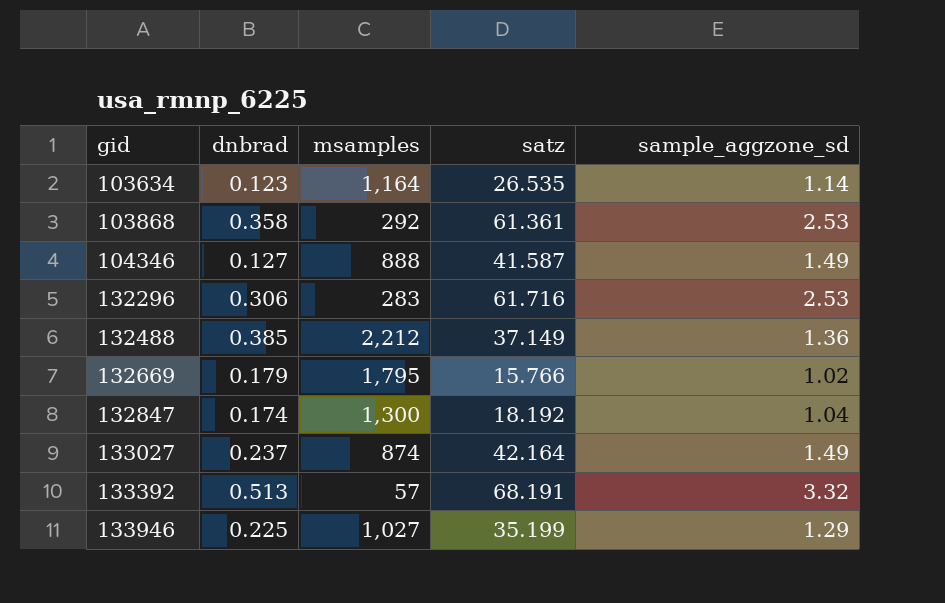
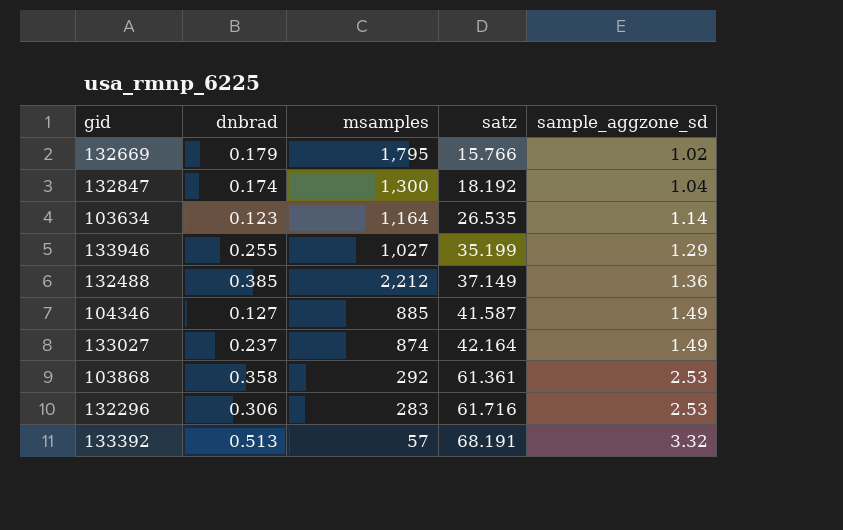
row order: gid ascending -> satz ascending
133946 | dnbrad: 0.225 -> 0.255
104346 | msamples: 888 -> 885

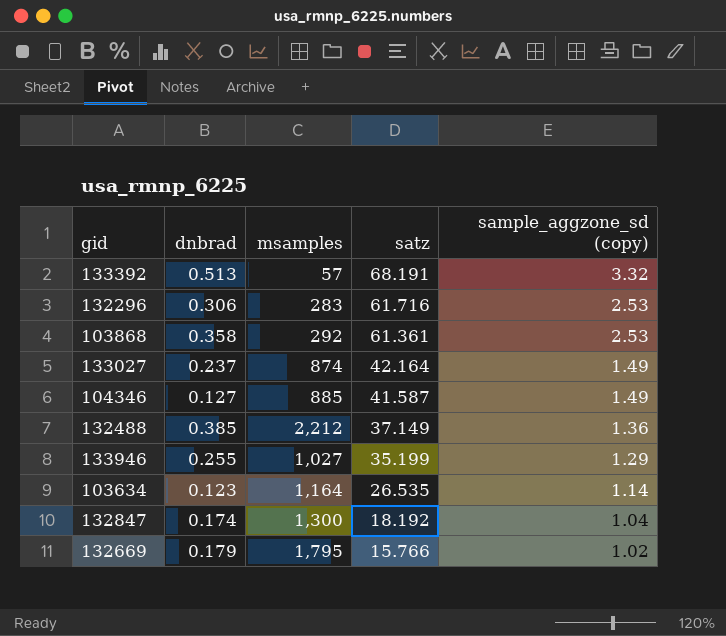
row order: satz ascending -> satz descending
column name: sample_aggzone_sd -> sample_aggzone_sd (copy)

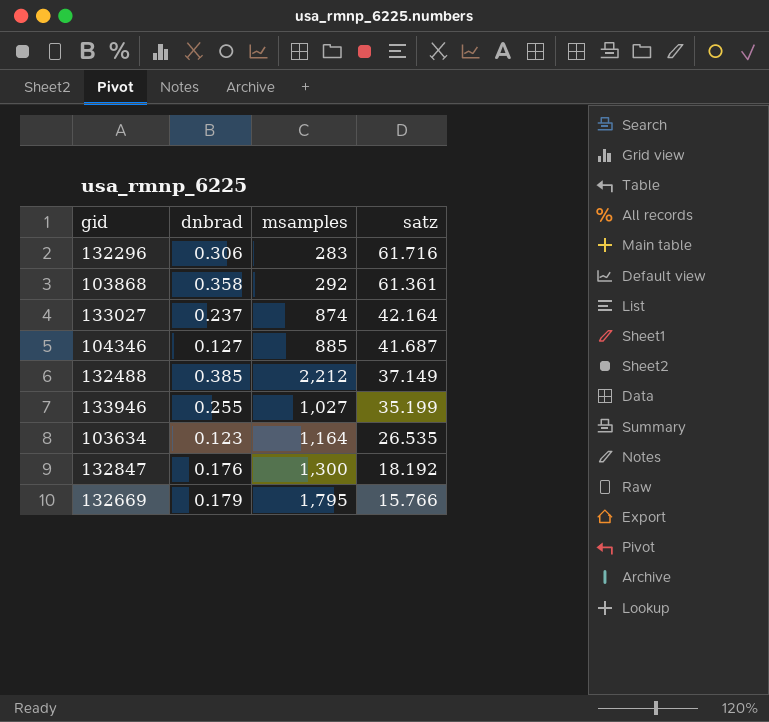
column sample_aggzone_sd (copy) | position: 5 -> none
row 133392: 0.513 | 57 | 68.191 | 3.32 -> none
104346 | satz: 41.587 -> 41.687
132847 | dnbrad: 0.174 -> 0.176

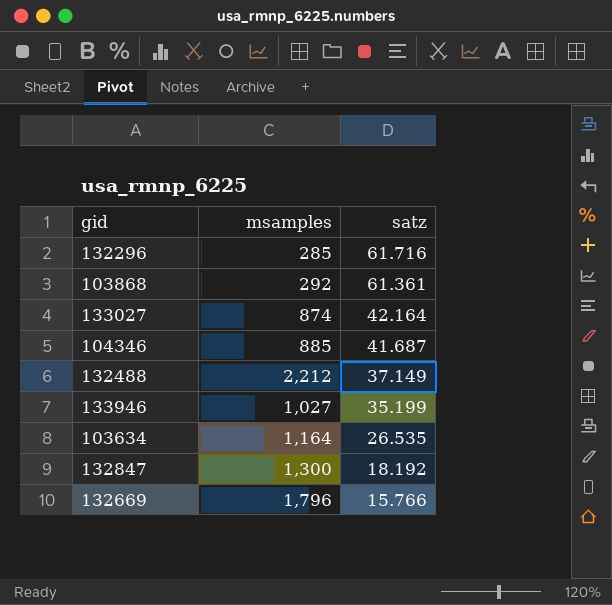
column dnbrad | position: 2 -> none
132296 | msamples: 283 -> 285
132669 | msamples: 1,795 -> 1,796

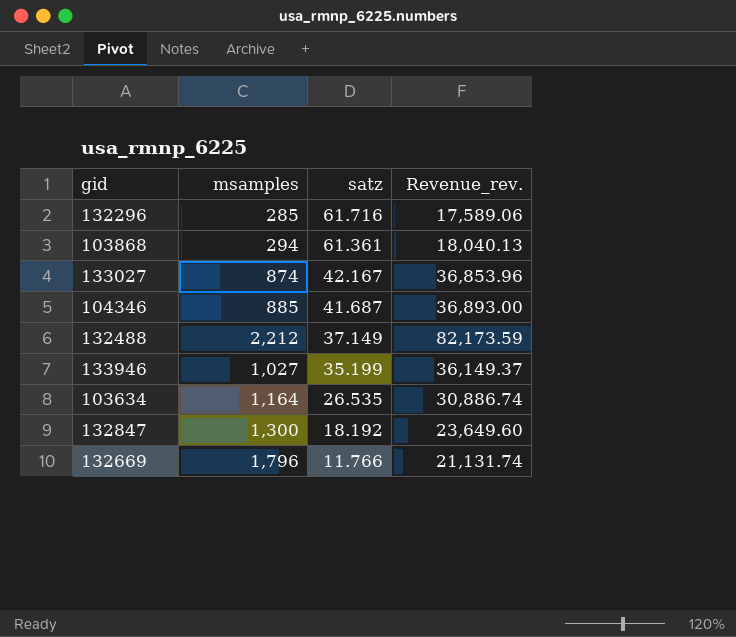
column Revenue_rev. | formula: none -> [msamples] * [satz]
103868 | msamples: 292 -> 294
133027 | satz: 42.164 -> 42.167
132669 | satz: 15.766 -> 11.766

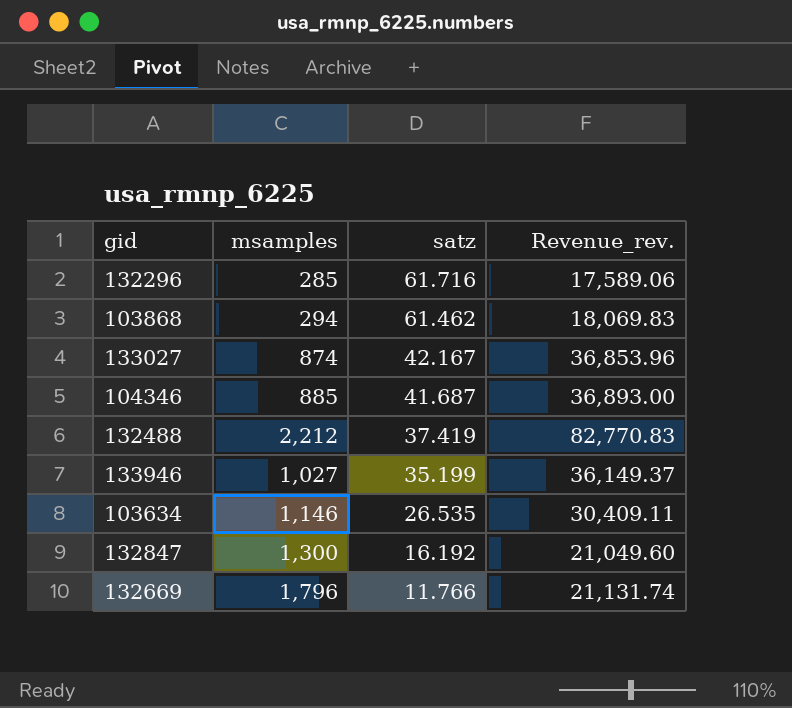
103868 | satz: 61.361 -> 61.462
103868 | Revenue_rev.: 18,040.13 -> 18,069.83
132488 | satz: 37.149 -> 37.419
132488 | Revenue_rev.: 82,173.59 -> 82,770.83
103634 | msamples: 1,164 -> 1,146
103634 | Revenue_rev.: 30,886.74 -> 30,409.11
132847 | satz: 18.192 -> 16.192
132847 | Revenue_rev.: 23,649.60 -> 21,049.60

